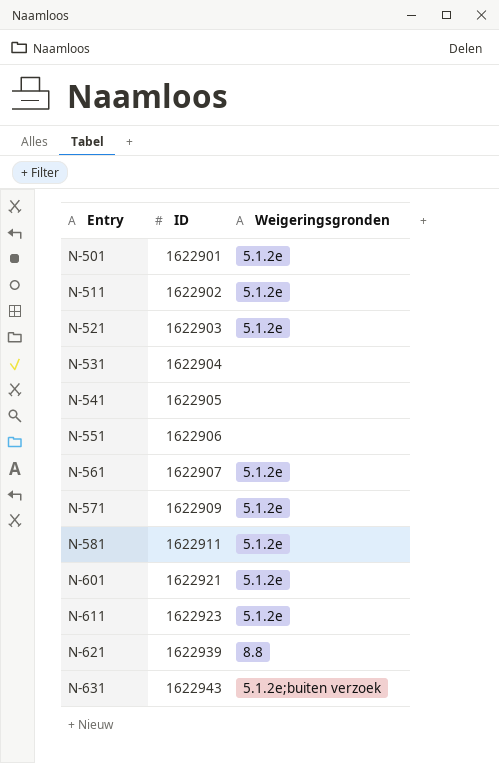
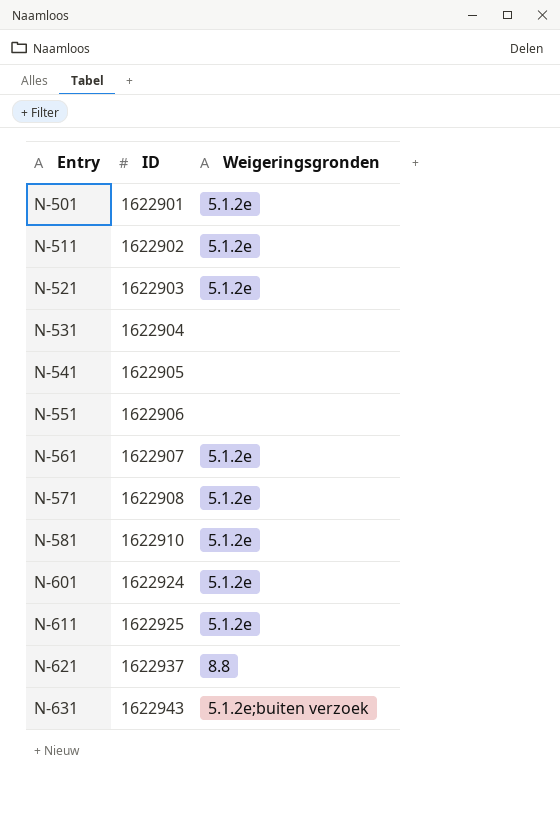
N-571 | ID: 1622909 -> 1622908
N-581 | ID: 1622911 -> 1622910
N-601 | ID: 1622921 -> 1622924
N-611 | ID: 1622923 -> 1622925
N-621 | ID: 1622939 -> 1622937

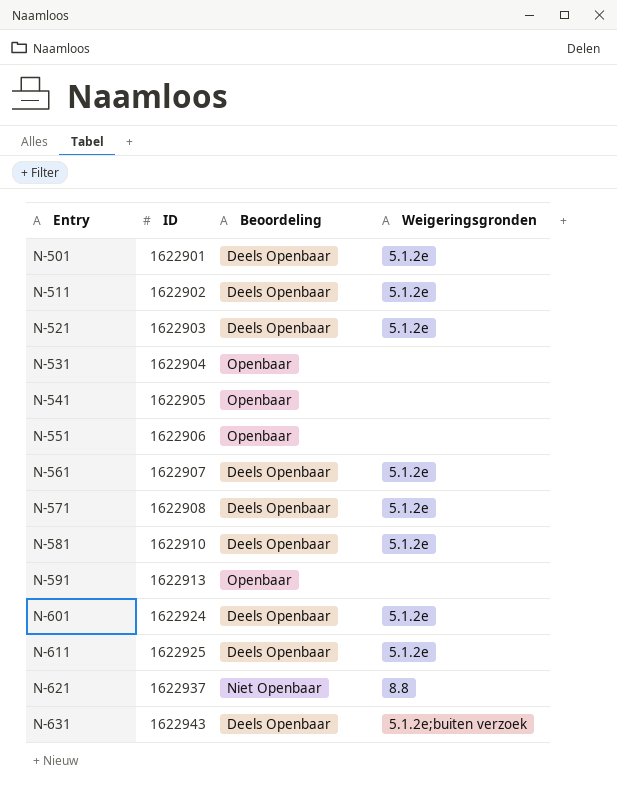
column Beoordeling | position: none -> 3
row N-591: none -> 1622913 | Openbaar | none

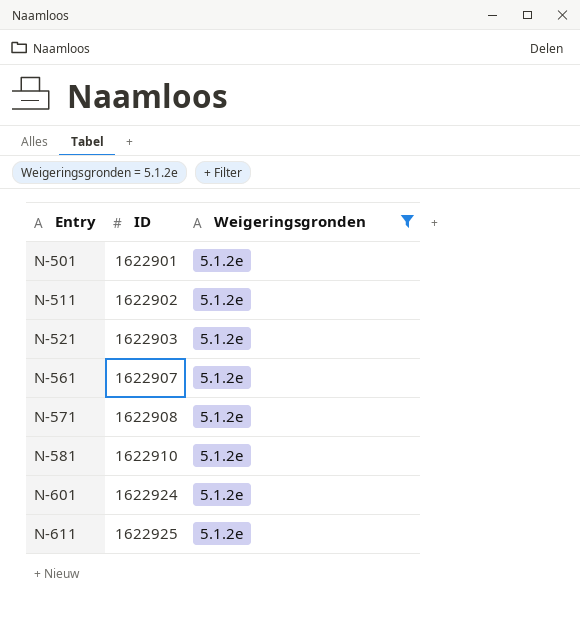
filter: none -> Weigeringsgronden = 5.1.2e
column Beoordeling | position: 3 -> none

